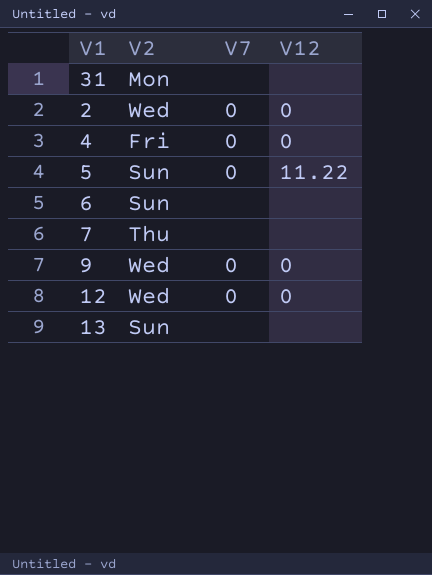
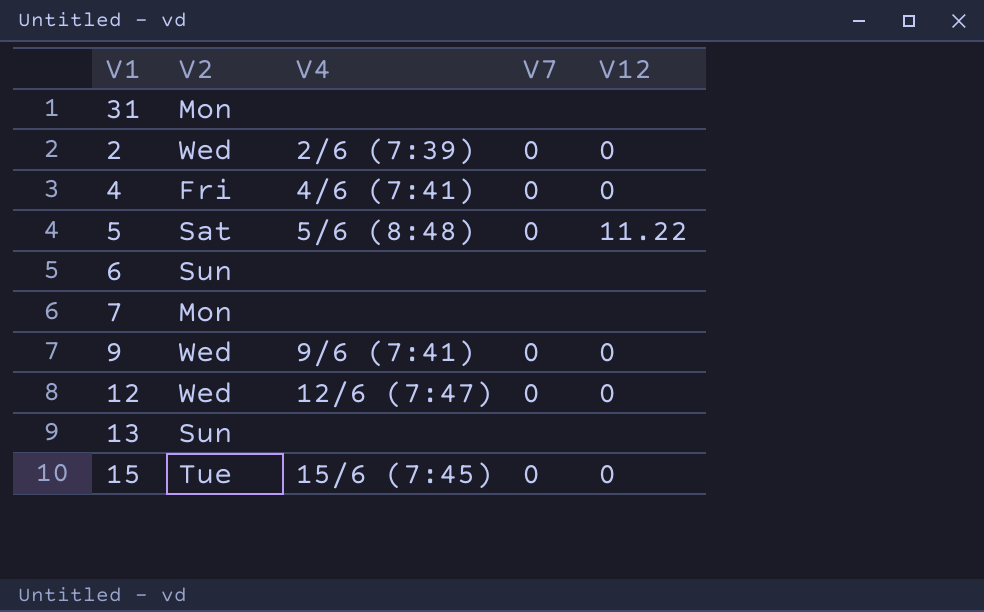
column V4 | position: none -> 3
5 | V2: Sun -> Sat
7 | V2: Thu -> Mon
row 15: none -> Tue | 15/6 (7:45) | 0 | 0

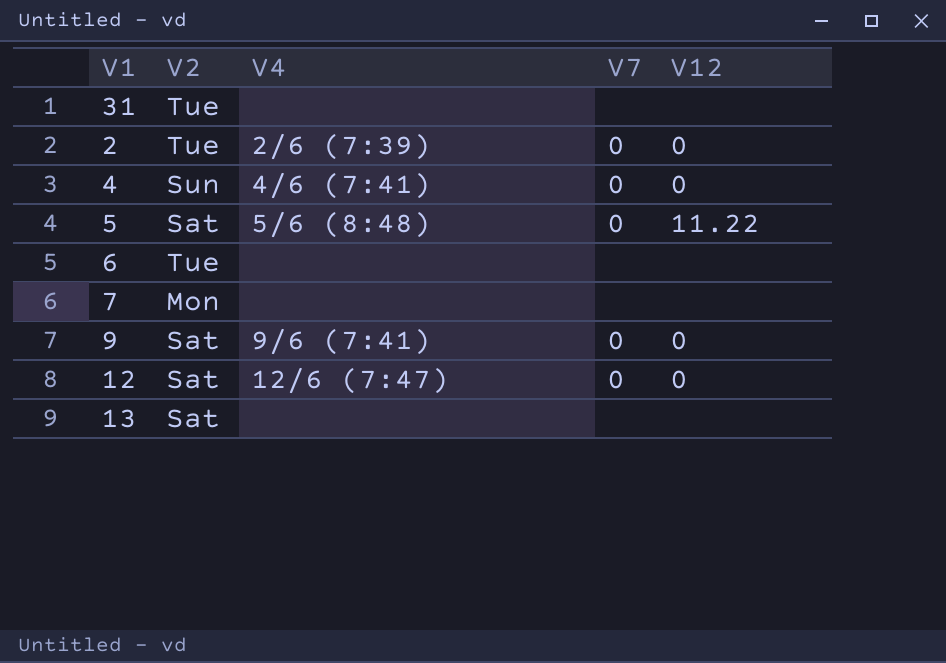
row 15: Tue | 15/6 (7:45) | 0 | 0 -> none
31 | V2: Mon -> Tue
2 | V2: Wed -> Tue
4 | V2: Fri -> Sun
6 | V2: Sun -> Tue
9 | V2: Wed -> Sat
12 | V2: Wed -> Sat
13 | V2: Sun -> Sat

